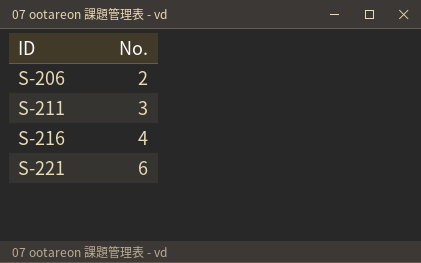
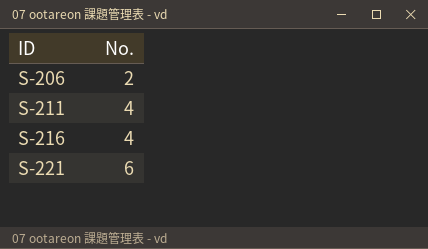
S-211 | No.: 3 -> 4

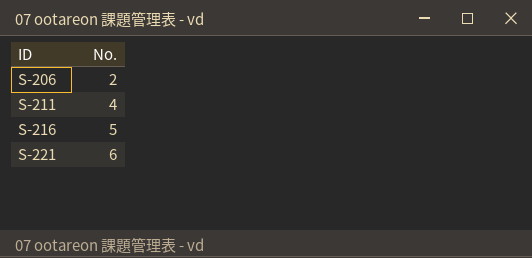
S-216 | No.: 4 -> 5

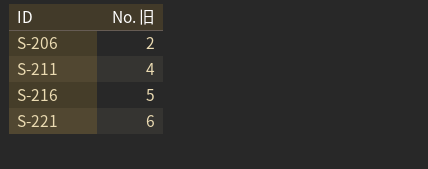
column name: No. -> No. 旧

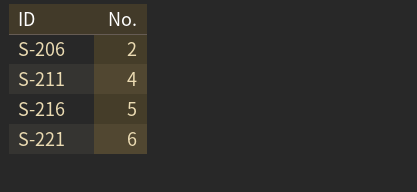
column name: No. 旧 -> No.

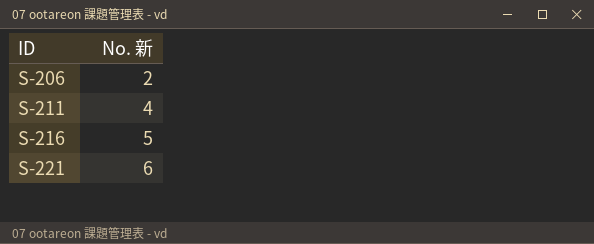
column name: No. -> No. 新

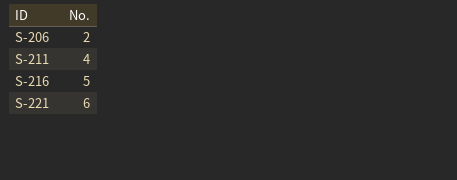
column name: No. 新 -> No.

